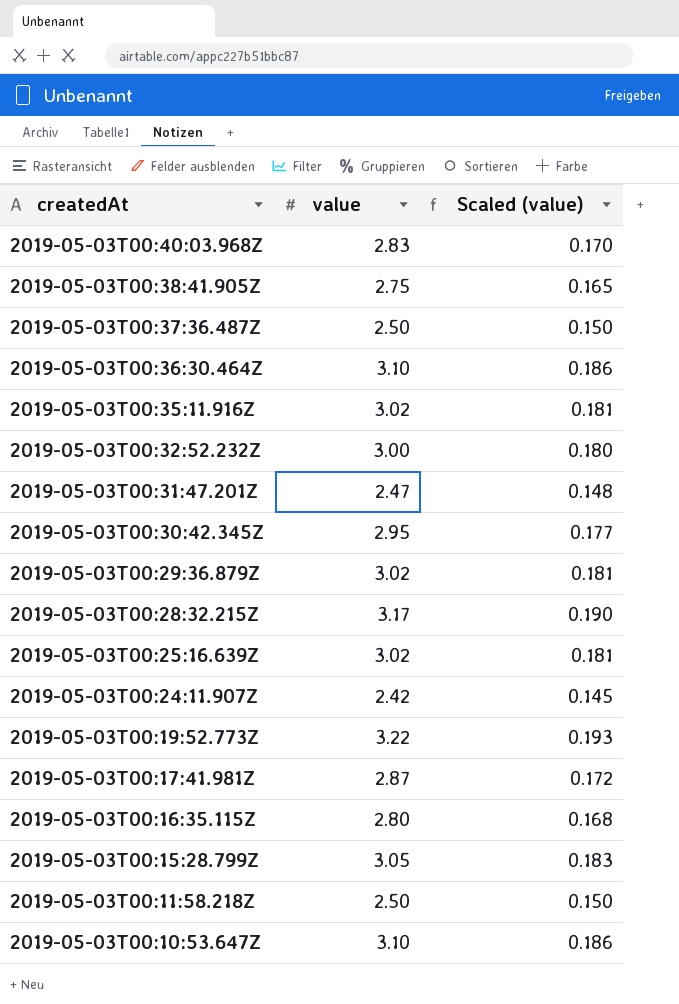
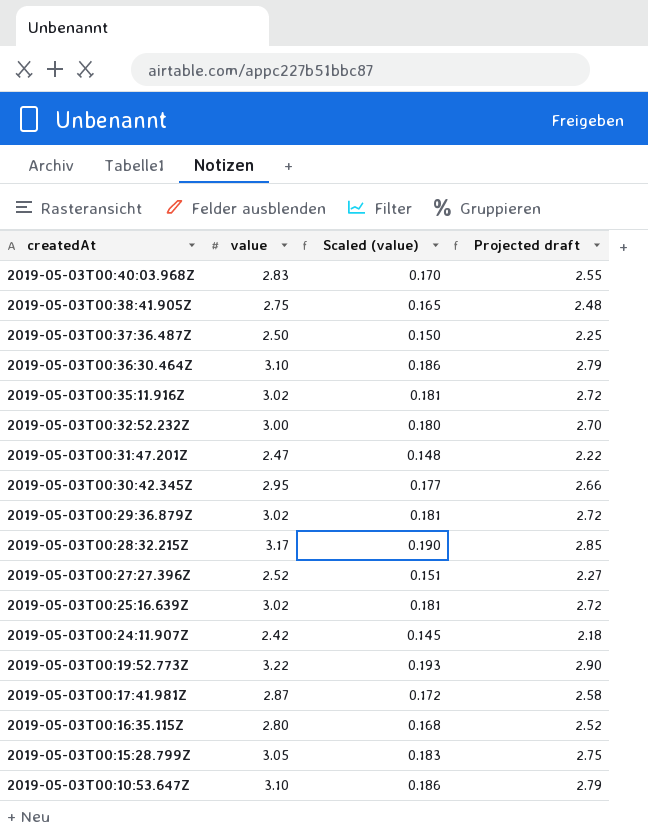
column Projected draft | formula: none -> [value] * 0.9
row 2019-05-03T00:11:58.218Z: 2.50 | 0.150 -> none
row 2019-05-03T00:27:27.396Z: none -> 2.52 | 0.151 | 2.27

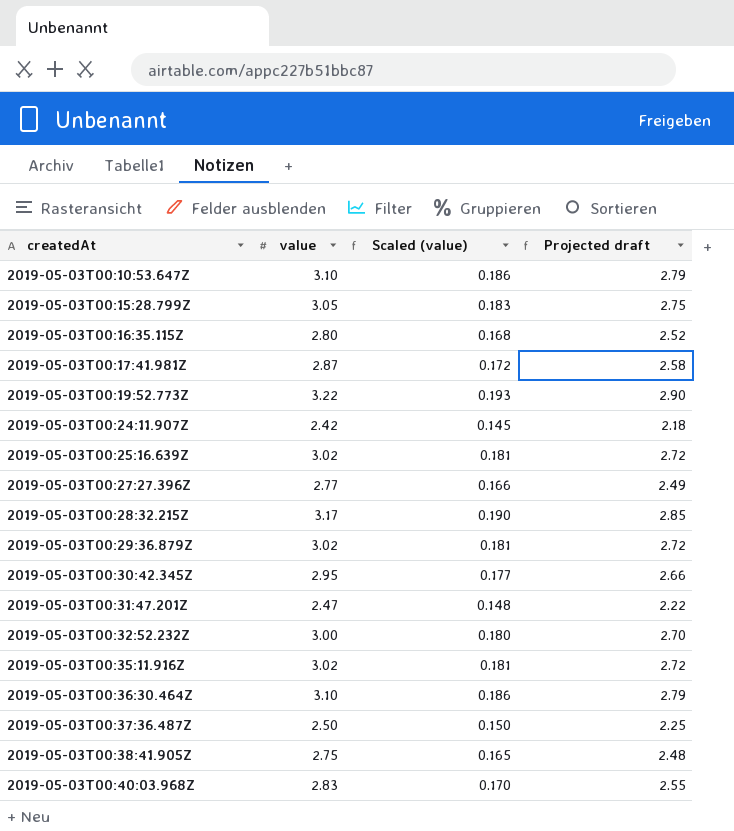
row order: createdAt descending -> createdAt ascending
2019-05-03T00:27:27.396Z | value: 2.52 -> 2.77
2019-05-03T00:27:27.396Z | Scaled (value): 0.151 -> 0.166
2019-05-03T00:27:27.396Z | Projected draft: 2.27 -> 2.49

